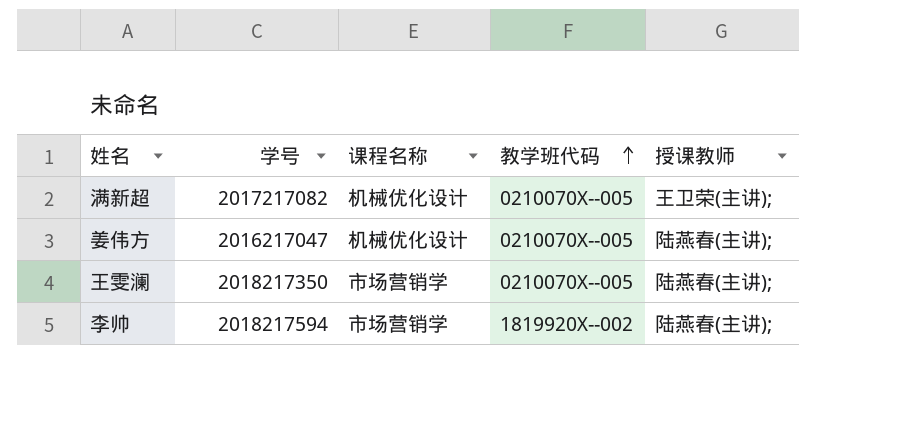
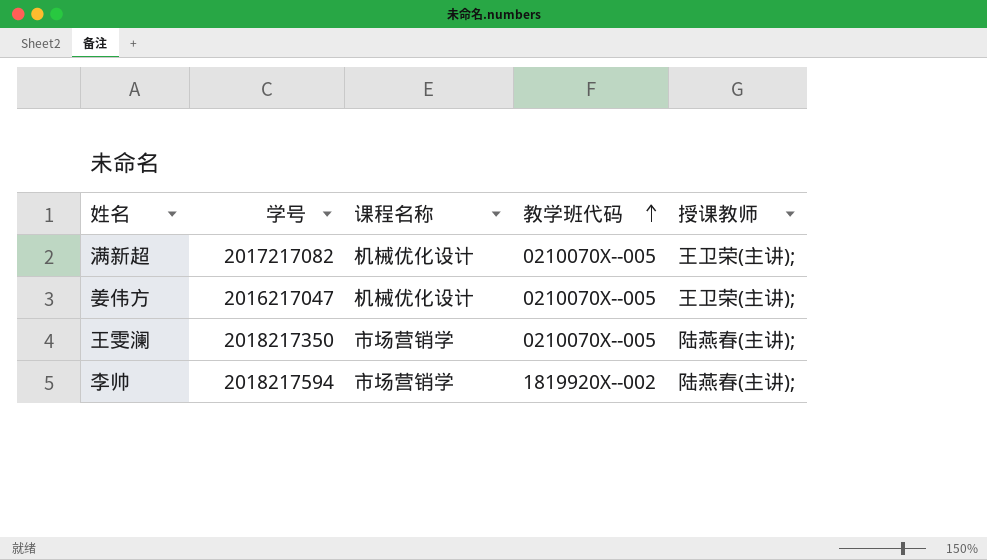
姜伟方 | 授课教师: 陆燕春(主讲); -> 王卫荣(主讲);

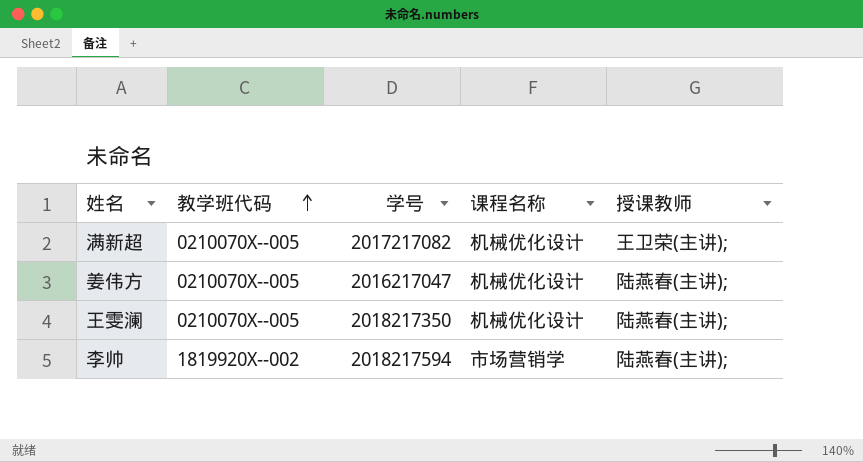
column 教学班代码 | position: 4 -> 2
姜伟方 | 授课教师: 王卫荣(主讲); -> 陆燕春(主讲);
王雯澜 | 课程名称: 市场营销学 -> 机械优化设计

